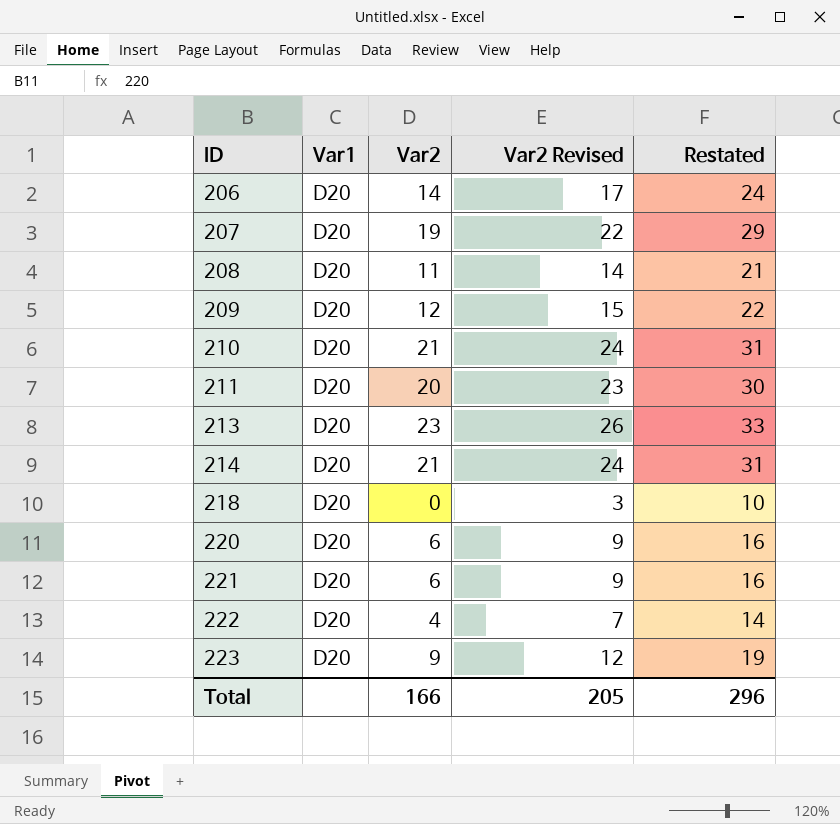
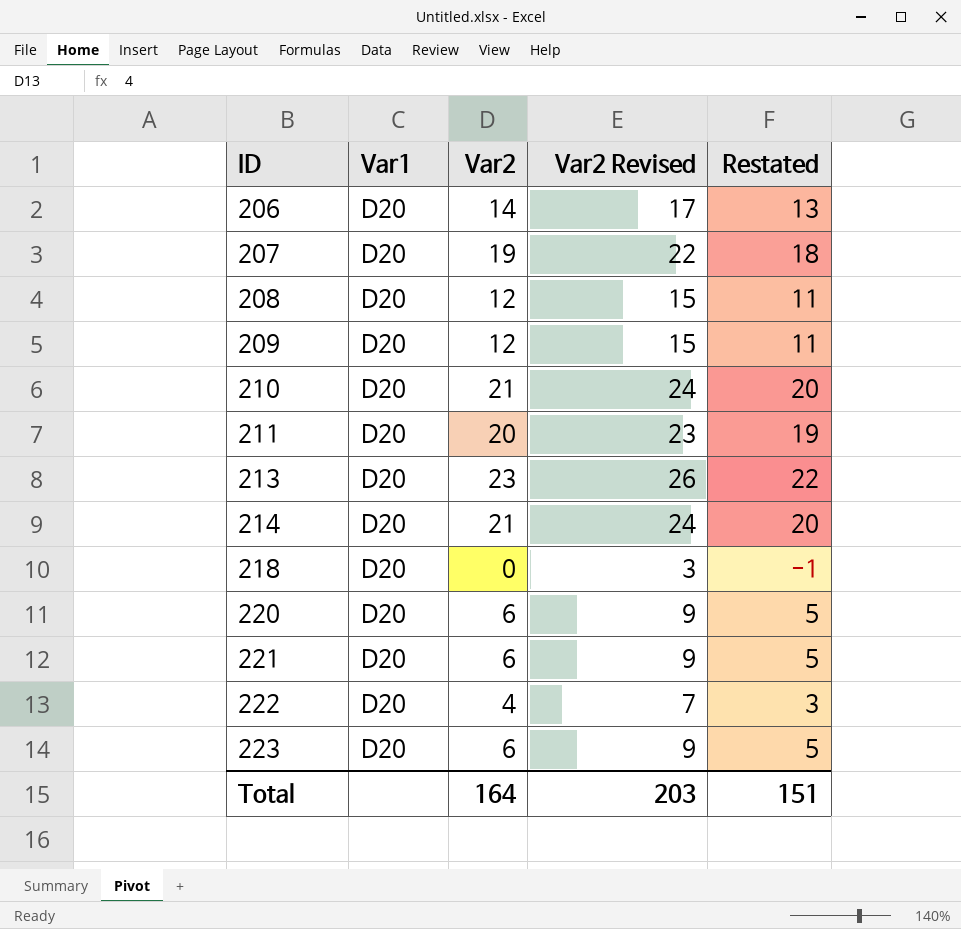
column Restated | formula: [Var2] + 10 -> [Var2] - 1
208 | Var2: 11 -> 12
208 | Var2 Revised: 14 -> 15
223 | Var2: 9 -> 6
223 | Var2 Revised: 12 -> 9
Total | Var2: 166 -> 164
Total | Var2 Revised: 205 -> 203
Total | Restated: 296 -> 151

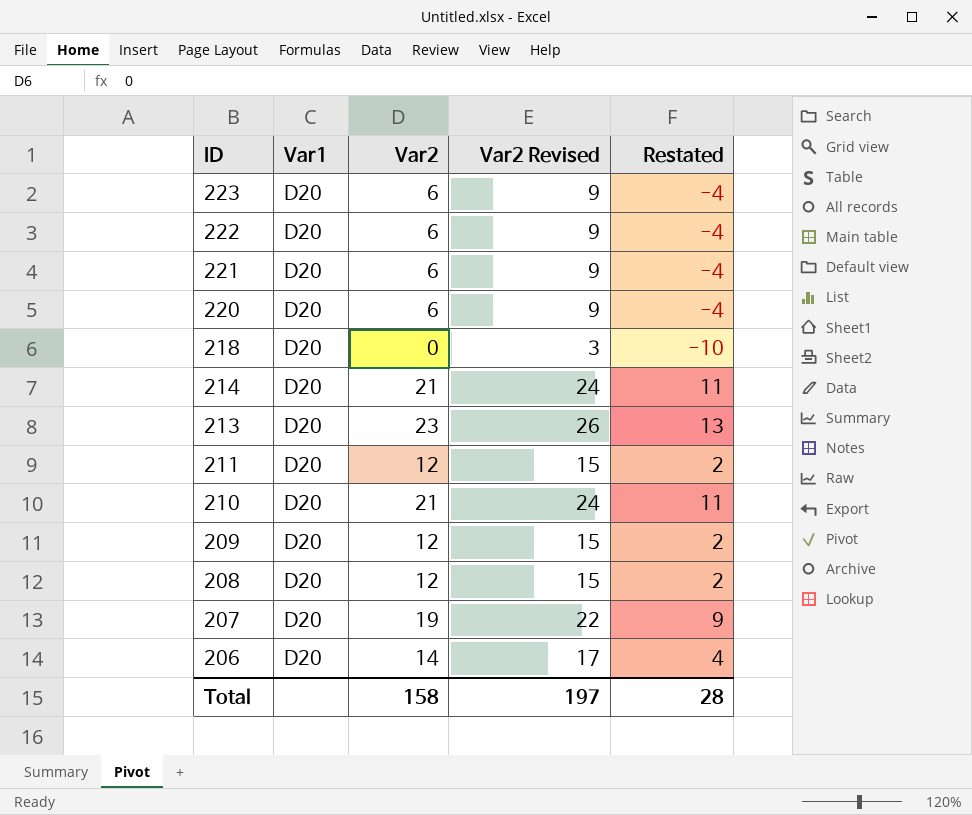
row order: ID ascending -> ID descending
column Restated | formula: [Var2] - 1 -> [Var2] - 10
222 | Var2: 4 -> 6
222 | Var2 Revised: 7 -> 9
211 | Var2: 20 -> 12
211 | Var2 Revised: 23 -> 15
Total | Var2: 164 -> 158
Total | Var2 Revised: 203 -> 197
Total | Restated: 151 -> 28

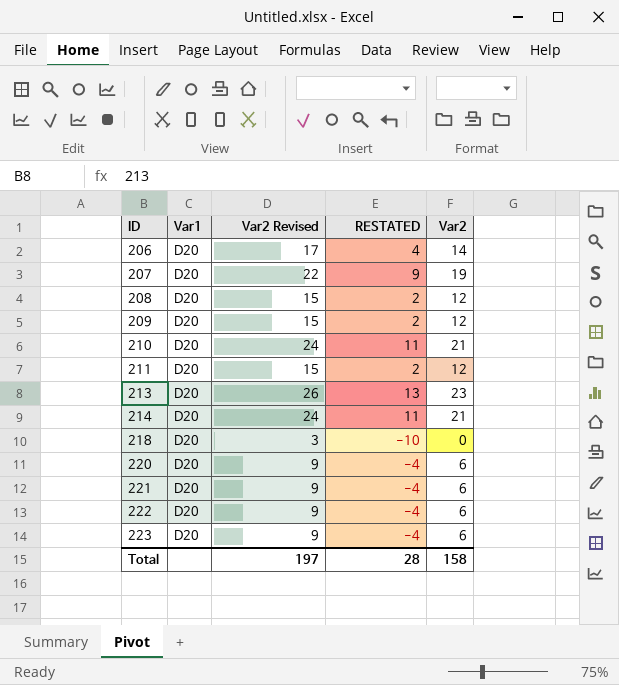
row order: ID descending -> ID ascending
column name: Restated -> RESTATED
column Var2 | position: 3 -> 5

